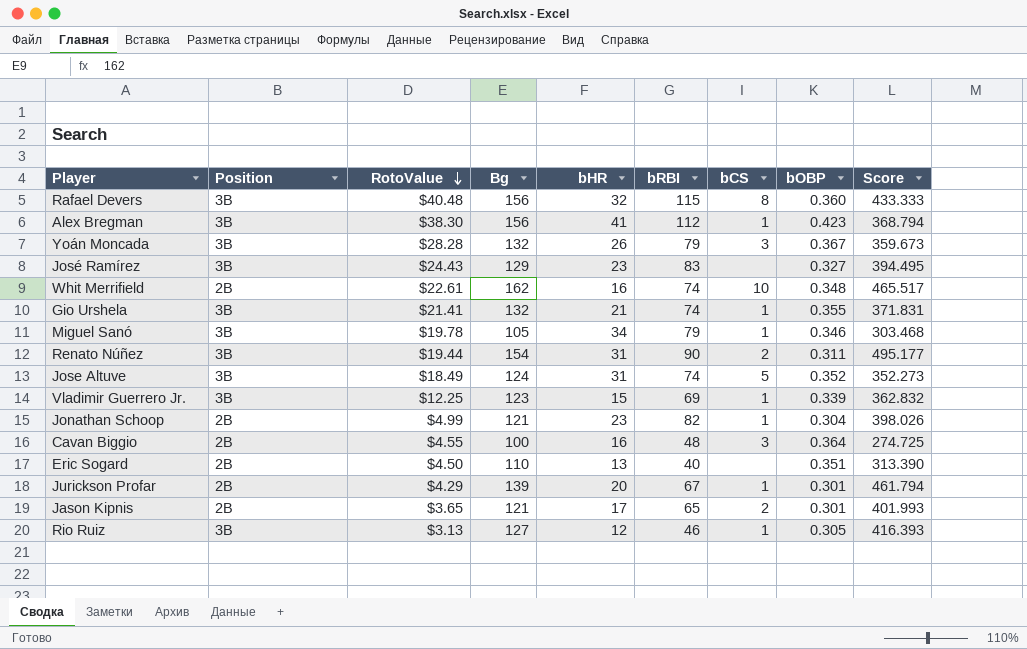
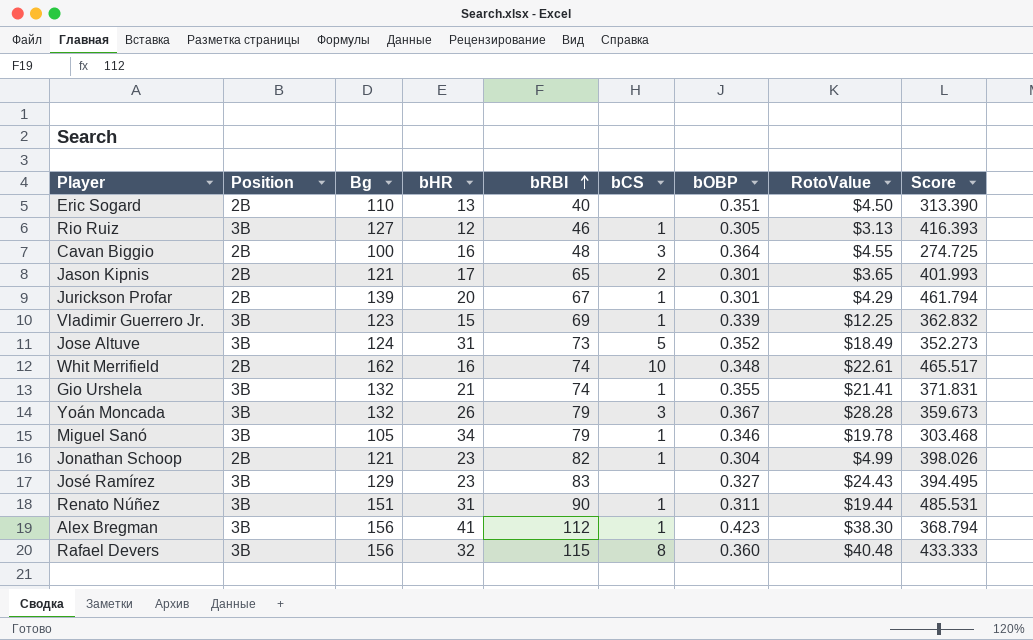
row order: RotoValue descending -> bRBI ascending
column RotoValue | position: 3 -> 8
Jose Altuve | bRBI: 74 -> 73
Renato Núñez | Bg: 154 -> 151
Renato Núñez | bCS: 2 -> 1
Renato Núñez | Score: 495.177 -> 485.531

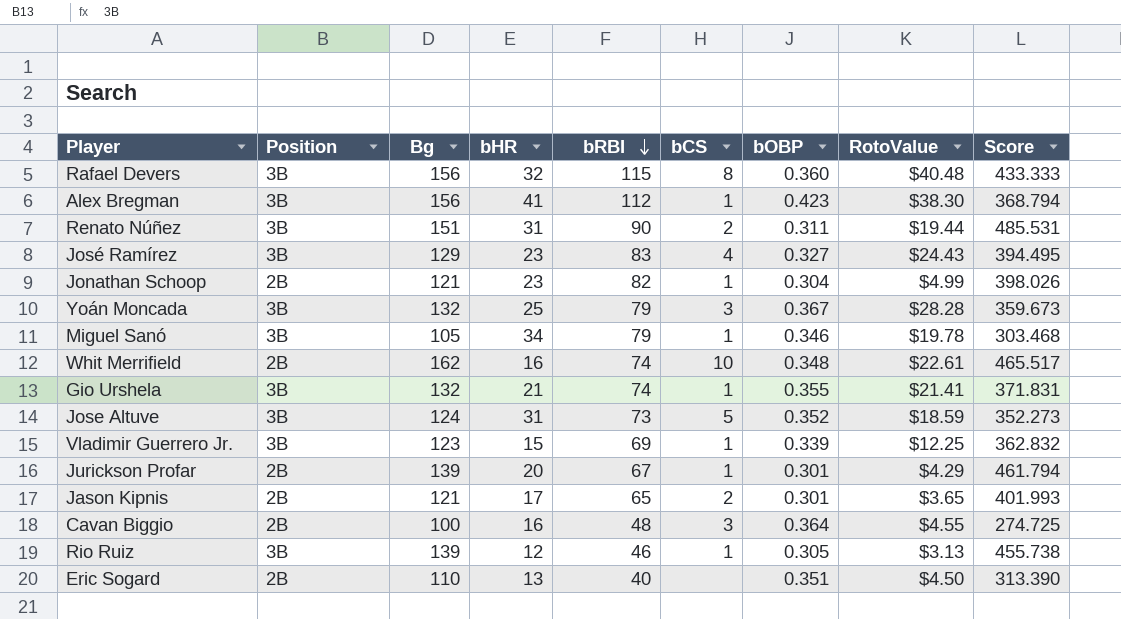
row order: bRBI ascending -> bRBI descending
Renato Núñez | bCS: 1 -> 2
José Ramírez | bCS: none -> 4
Yoán Moncada | bHR: 26 -> 25
Jose Altuve | RotoValue: $18.49 -> $18.59
Rio Ruiz | Bg: 127 -> 139
Rio Ruiz | Score: 416.393 -> 455.738

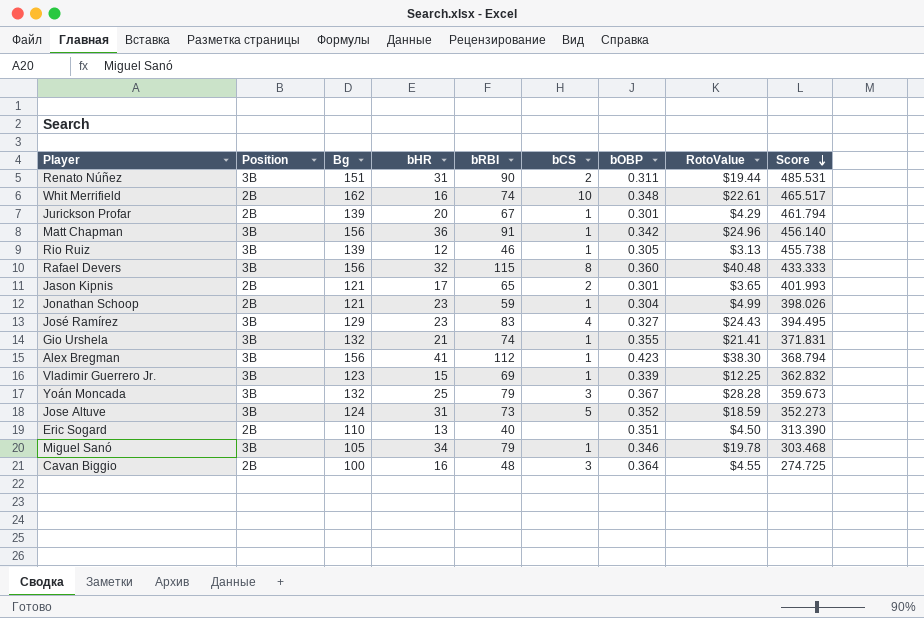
row order: bRBI descending -> Score descending
row Matt Chapman: none -> 3B | 156 | 36 | 91 | 1 | 0.342 | $24.96 | 456.140
Jonathan Schoop | bRBI: 82 -> 59

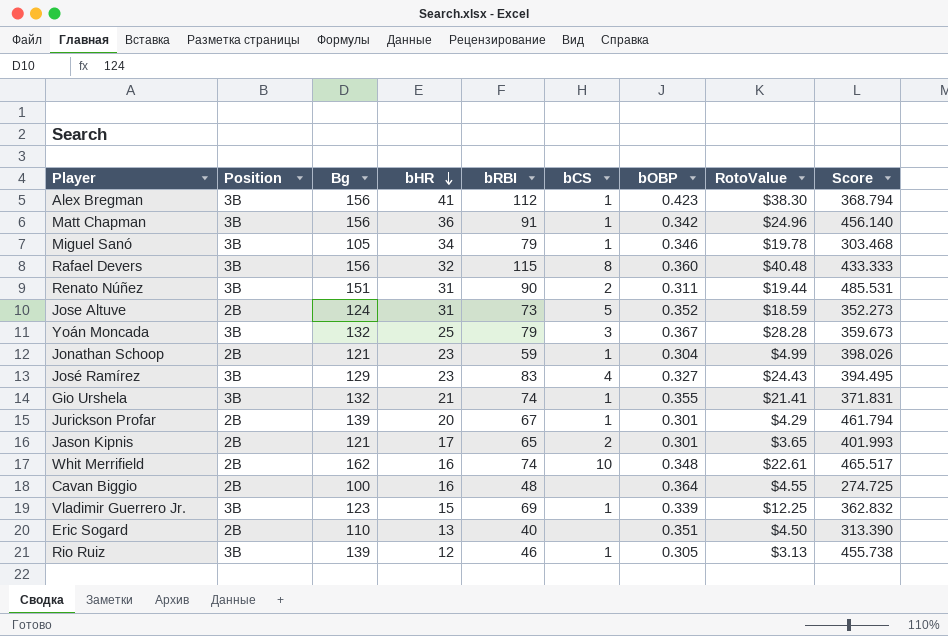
row order: Score descending -> bHR descending
Jose Altuve | Position: 3B -> 2B
Cavan Biggio | bCS: 3 -> none

